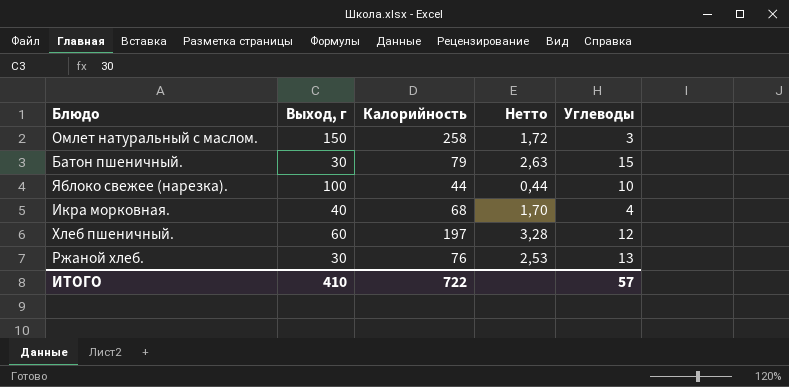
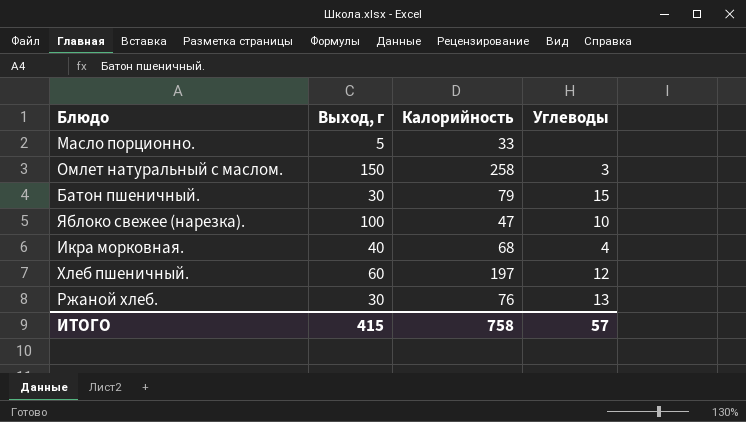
column Нетто | formula: [Калорийность] / [Выход, г] -> none
row Масло порционно.: none -> 5 | 33 | none
Яблоко свежее (нарезка). | Калорийность: 44 -> 47
ИТОГО | Выход, г: 410 -> 415
ИТОГО | Калорийность: 722 -> 758

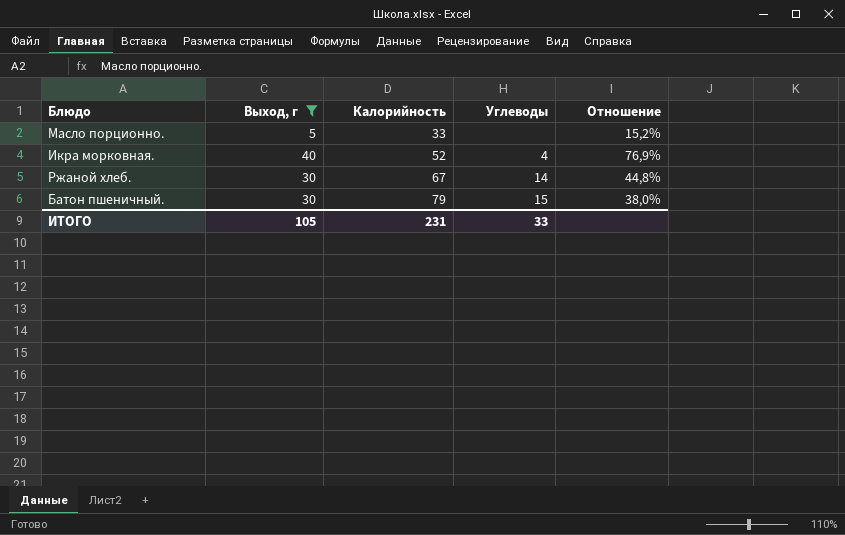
filter: none -> Выход, г <= 40
row order: none -> Калорийность ascending
column Отношение | formula: none -> [Выход, г] / [Калорийность]
Икра морковная. | Калорийность: 68 -> 52
Ржаной хлеб. | Калорийность: 76 -> 67
Ржаной хлеб. | Углеводы: 13 -> 14
ИТОГО | Выход, г: 415 -> 105
ИТОГО | Калорийность: 758 -> 231
ИТОГО | Углеводы: 57 -> 33

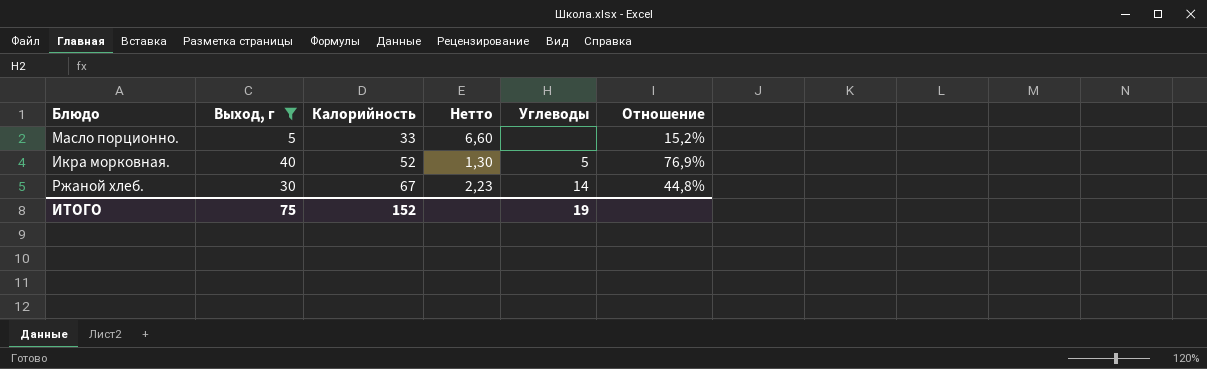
column Нетто | formula: none -> [Калорийность] / [Выход, г]
row Батон пшеничный.: 30 | 79 | 15 | 38,0% -> none
Икра морковная. | Углеводы: 4 -> 5
ИТОГО | Выход, г: 105 -> 75
ИТОГО | Калорийность: 231 -> 152
ИТОГО | Углеводы: 33 -> 19

